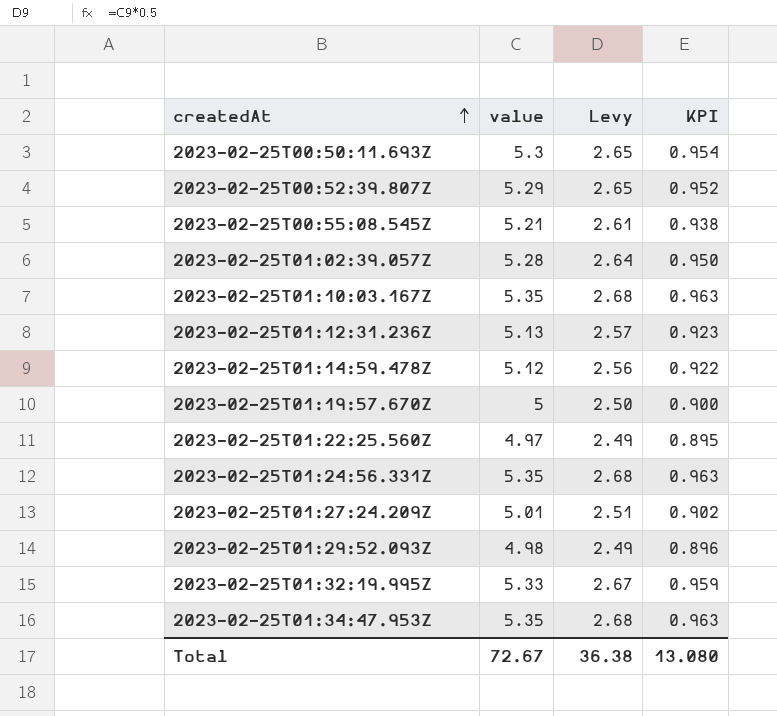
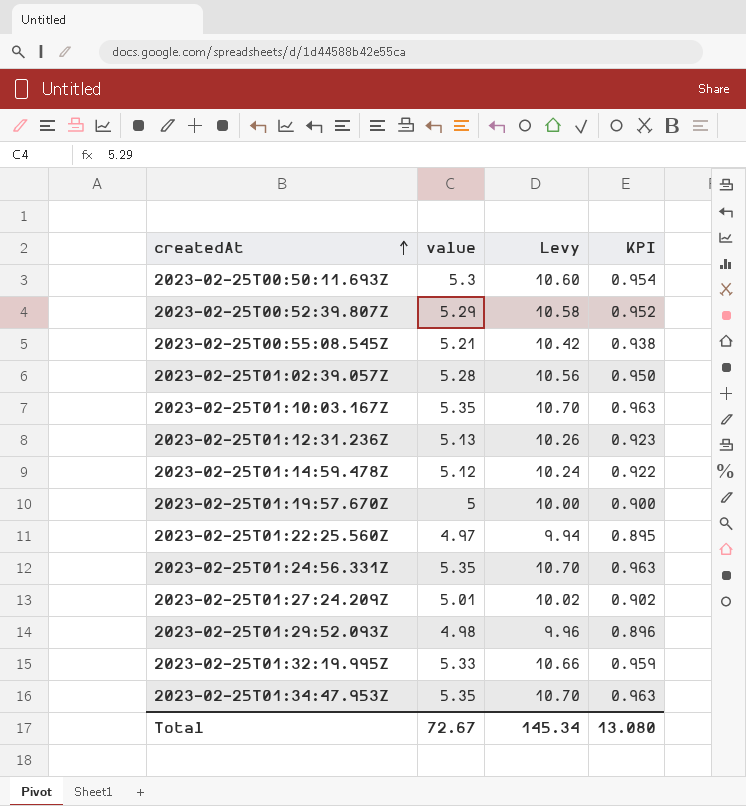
column Levy | formula: [value] * 0.5 -> [value] * 2
Total | Levy: 36.38 -> 145.34

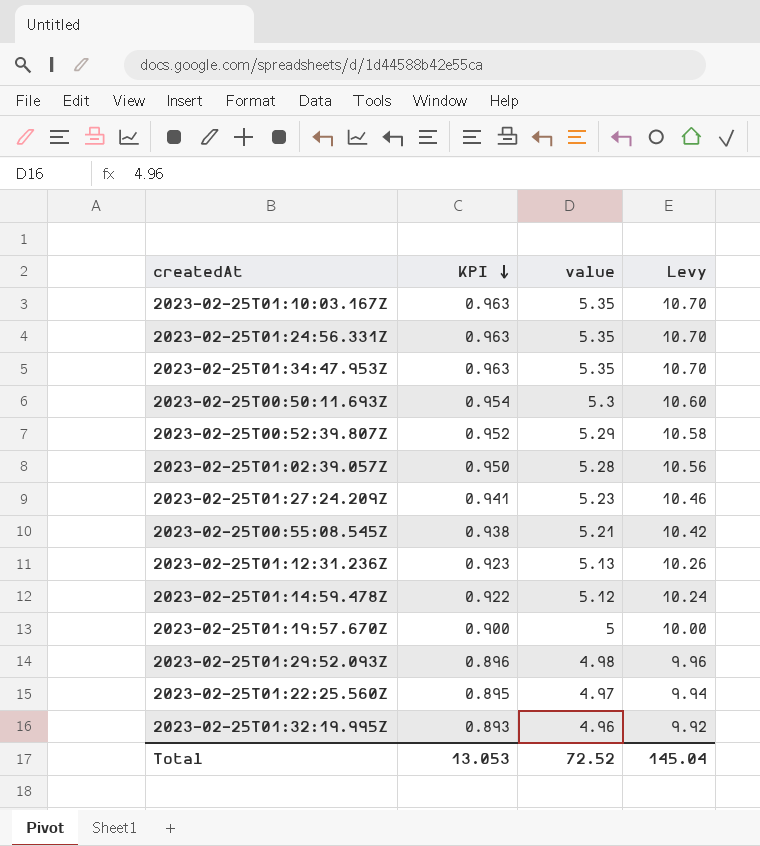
row order: createdAt ascending -> KPI descending
column KPI | position: 4 -> 2
2023-02-25T01:27:24.209Z | KPI: 0.902 -> 0.941
2023-02-25T01:27:24.209Z | value: 5.01 -> 5.23
2023-02-25T01:27:24.209Z | Levy: 10.02 -> 10.46
2023-02-25T01:32:19.995Z | KPI: 0.959 -> 0.893
2023-02-25T01:32:19.995Z | value: 5.33 -> 4.96
2023-02-25T01:32:19.995Z | Levy: 10.66 -> 9.92
Total | KPI: 13.080 -> 13.053
Total | value: 72.67 -> 72.52
Total | Levy: 145.34 -> 145.04

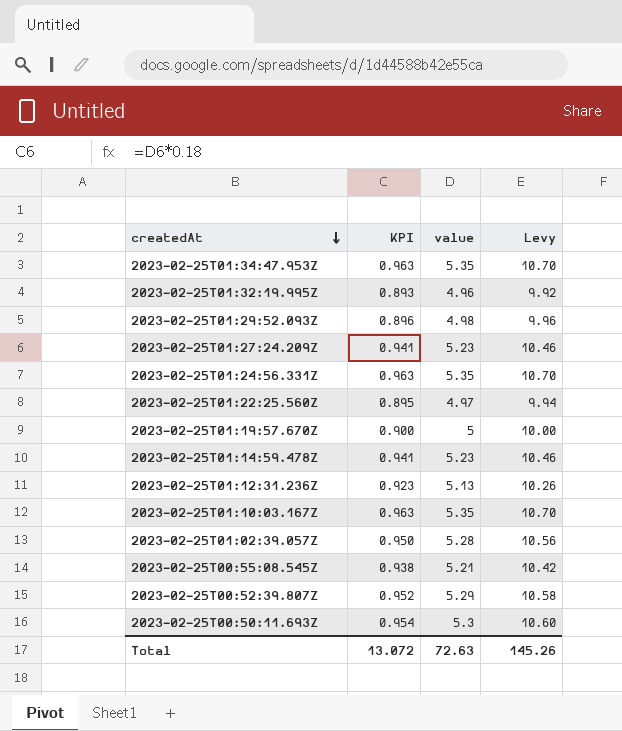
row order: KPI descending -> createdAt descending
2023-02-25T01:14:59.478Z | KPI: 0.922 -> 0.941
2023-02-25T01:14:59.478Z | value: 5.12 -> 5.23
2023-02-25T01:14:59.478Z | Levy: 10.24 -> 10.46
Total | KPI: 13.053 -> 13.072
Total | value: 72.52 -> 72.63
Total | Levy: 145.04 -> 145.26

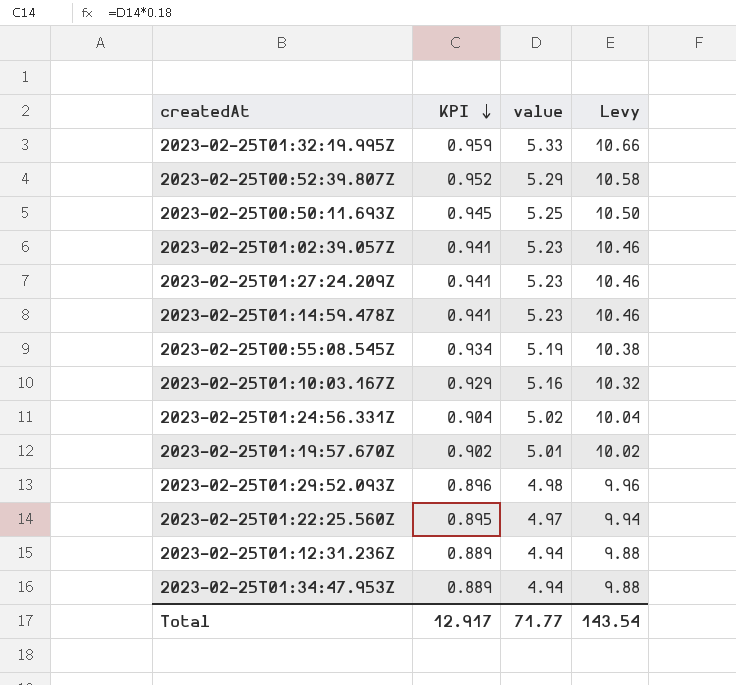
row order: createdAt descending -> KPI descending
2023-02-25T01:32:19.995Z | KPI: 0.893 -> 0.959
2023-02-25T01:32:19.995Z | value: 4.96 -> 5.33
2023-02-25T01:32:19.995Z | Levy: 9.92 -> 10.66
2023-02-25T00:50:11.693Z | KPI: 0.954 -> 0.945
2023-02-25T00:50:11.693Z | value: 5.3 -> 5.25
2023-02-25T00:50:11.693Z | Levy: 10.60 -> 10.50
2023-02-25T01:02:39.057Z | KPI: 0.950 -> 0.941
2023-02-25T01:02:39.057Z | value: 5.28 -> 5.23
2023-02-25T01:02:39.057Z | Levy: 10.56 -> 10.46
2023-02-25T00:55:08.545Z | KPI: 0.938 -> 0.934
2023-02-25T00:55:08.545Z | value: 5.21 -> 5.19
2023-02-25T00:55:08.545Z | Levy: 10.42 -> 10.38
2023-02-25T01:10:03.167Z | KPI: 0.963 -> 0.929
2023-02-25T01:10:03.167Z | value: 5.35 -> 5.16
2023-02-25T01:10:03.167Z | Levy: 10.70 -> 10.32
2023-02-25T01:24:56.331Z | KPI: 0.963 -> 0.904
2023-02-25T01:24:56.331Z | value: 5.35 -> 5.02
2023-02-25T01:24:56.331Z | Levy: 10.70 -> 10.04
2023-02-25T01:19:57.670Z | KPI: 0.900 -> 0.902
2023-02-25T01:19:57.670Z | value: 5 -> 5.01
2023-02-25T01:19:57.670Z | Levy: 10.00 -> 10.02
2023-02-25T01:12:31.236Z | KPI: 0.923 -> 0.889
2023-02-25T01:12:31.236Z | value: 5.13 -> 4.94
2023-02-25T01:12:31.236Z | Levy: 10.26 -> 9.88
2023-02-25T01:34:47.953Z | KPI: 0.963 -> 0.889
2023-02-25T01:34:47.953Z | value: 5.35 -> 4.94
2023-02-25T01:34:47.953Z | Levy: 10.70 -> 9.88
Total | KPI: 13.072 -> 12.917
Total | value: 72.63 -> 71.77
Total | Levy: 145.26 -> 143.54

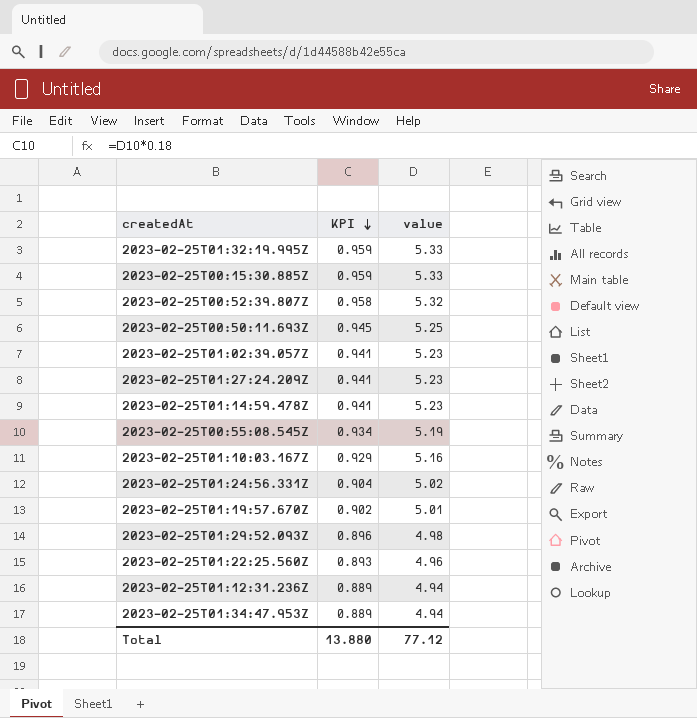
column Levy | formula: [value] * 2 -> none
row 2023-02-25T00:15:30.885Z: none -> 0.959 | 5.33
2023-02-25T00:52:39.807Z | KPI: 0.952 -> 0.958
2023-02-25T00:52:39.807Z | value: 5.29 -> 5.32
2023-02-25T01:22:25.560Z | KPI: 0.895 -> 0.893
2023-02-25T01:22:25.560Z | value: 4.97 -> 4.96
Total | KPI: 12.917 -> 13.880
Total | value: 71.77 -> 77.12

